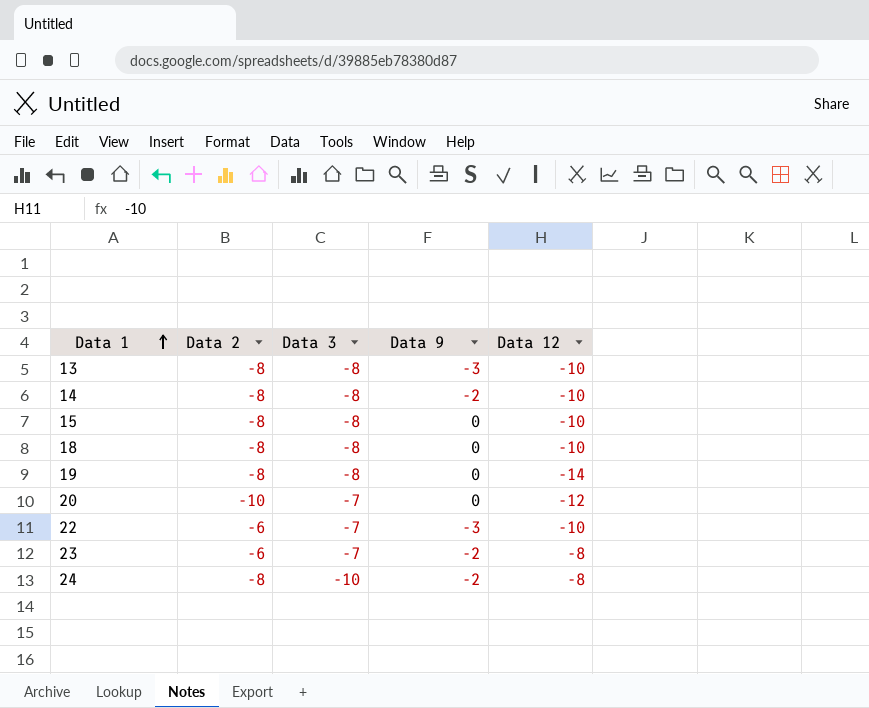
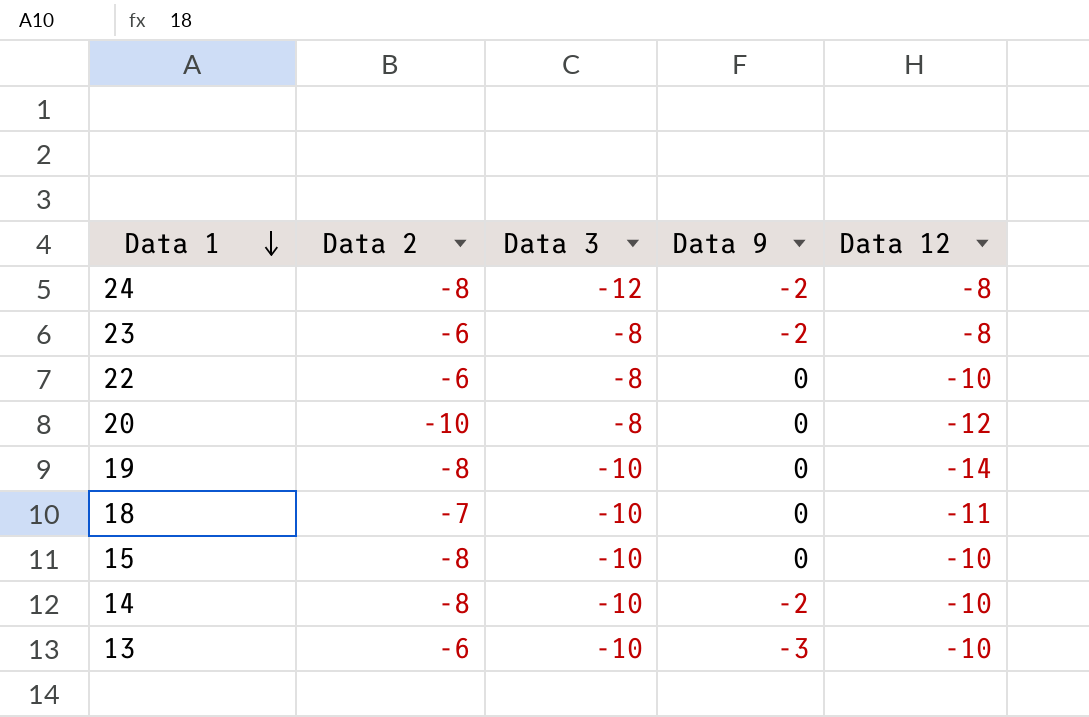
row order: Data 1 ascending -> Data 1 descending
24 | Data 3: -10 -> -12
23 | Data 3: -7 -> -8
22 | Data 3: -7 -> -8
22 | Data 9: -3 -> 0
20 | Data 3: -7 -> -8
19 | Data 3: -8 -> -10
18 | Data 2: -8 -> -7
18 | Data 3: -8 -> -10
18 | Data 12: -10 -> -11
15 | Data 3: -8 -> -10
14 | Data 3: -8 -> -10
13 | Data 2: -8 -> -6
13 | Data 3: -8 -> -10

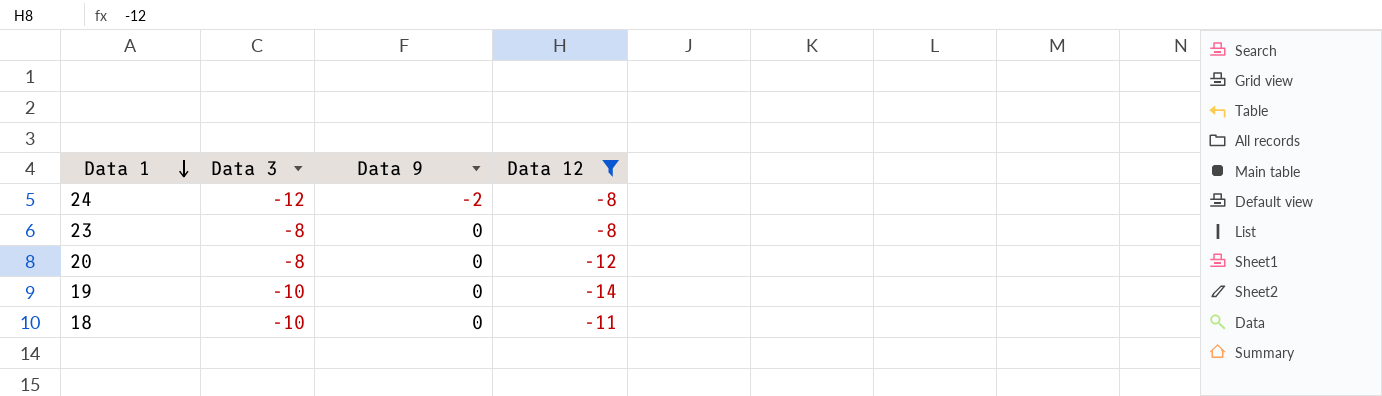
filter: none -> Data 12 != -10
column Data 2 | position: 2 -> none
23 | Data 9: -2 -> 0

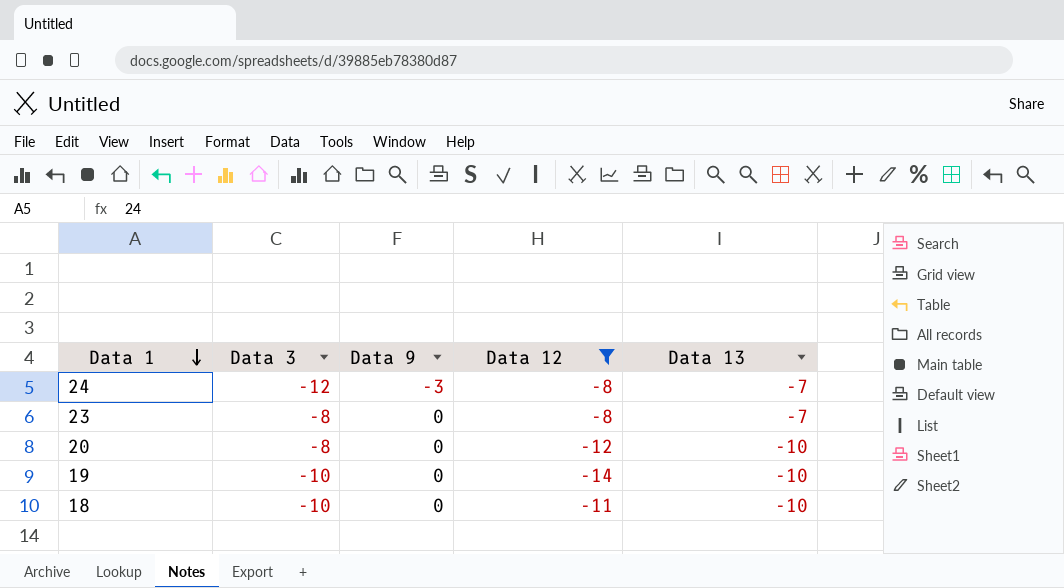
column Data 13 | position: none -> 5
24 | Data 9: -2 -> -3

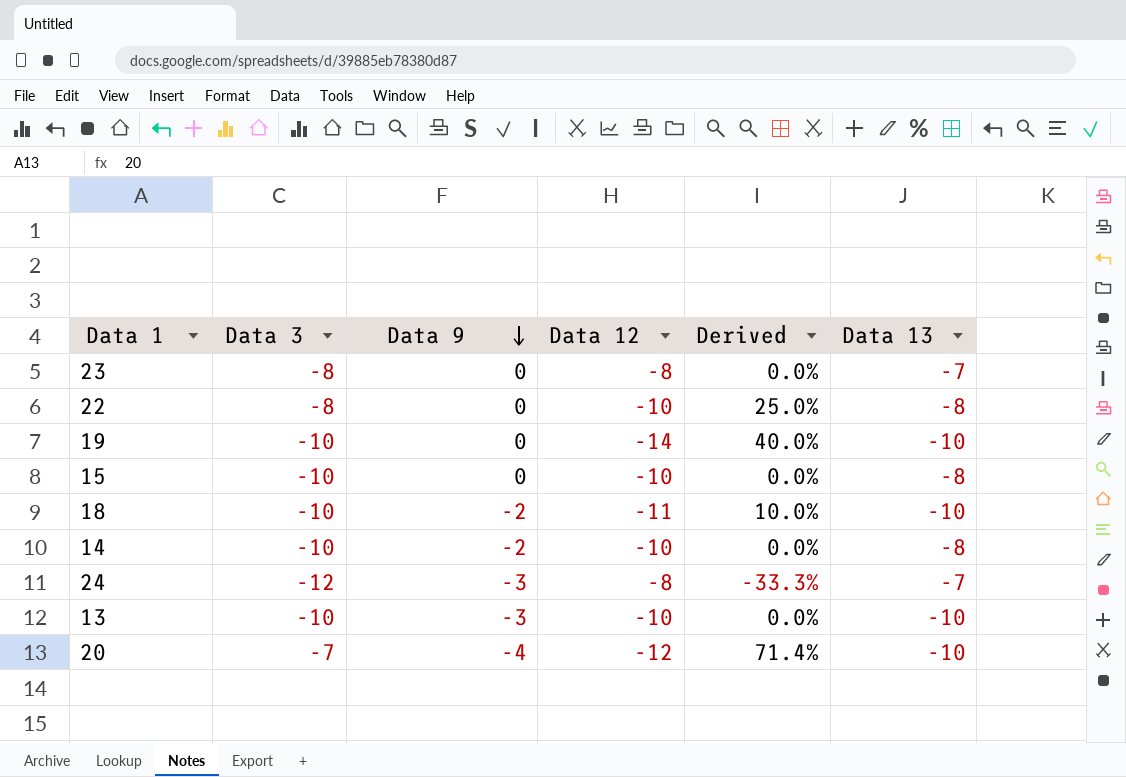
filter: Data 12 != -10 -> none
row order: Data 1 descending -> Data 9 descending
column Derived | formula: none -> ([Data 12] - [Data 3]) / [Data 3]
18 | Data 9: 0 -> -2
20 | Data 3: -8 -> -7
20 | Data 9: 0 -> -4

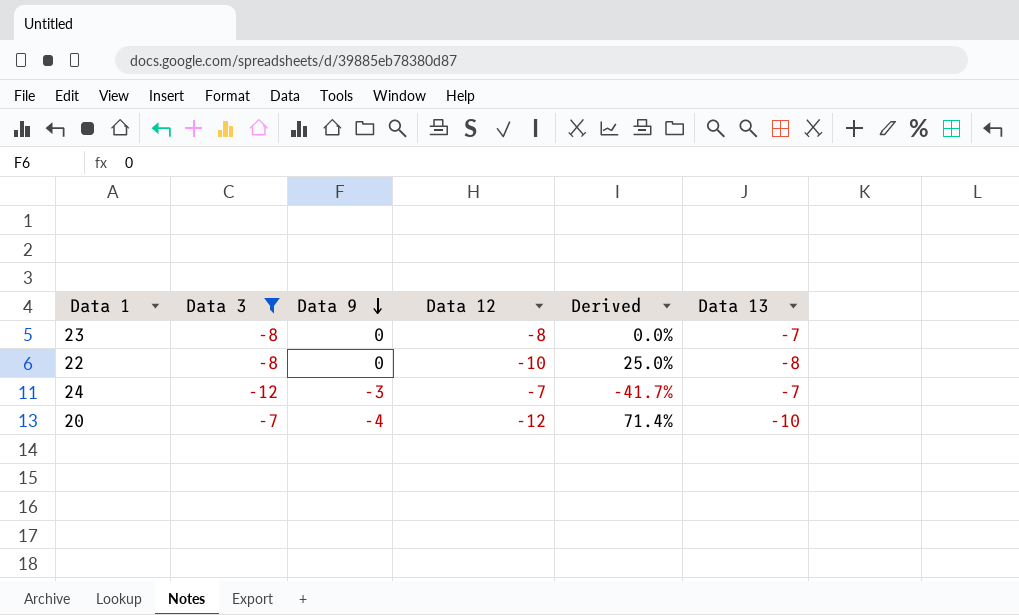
filter: none -> Data 3 != -10
24 | Data 12: -8 -> -7
24 | Derived: -33.3% -> -41.7%

